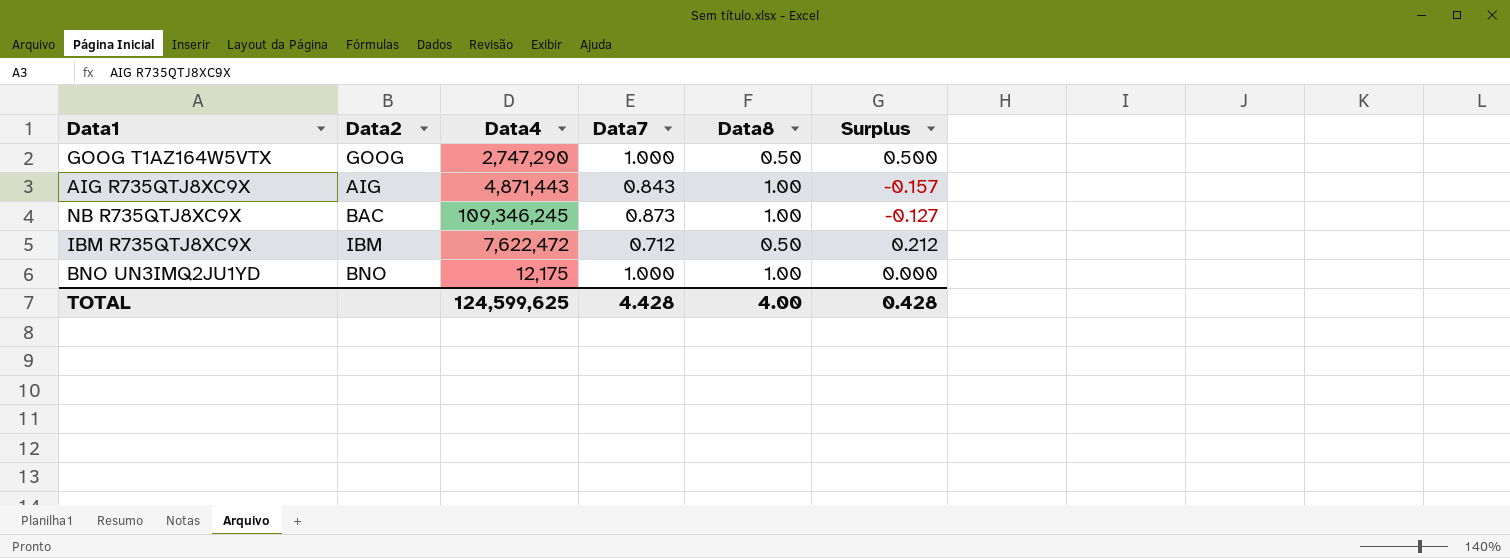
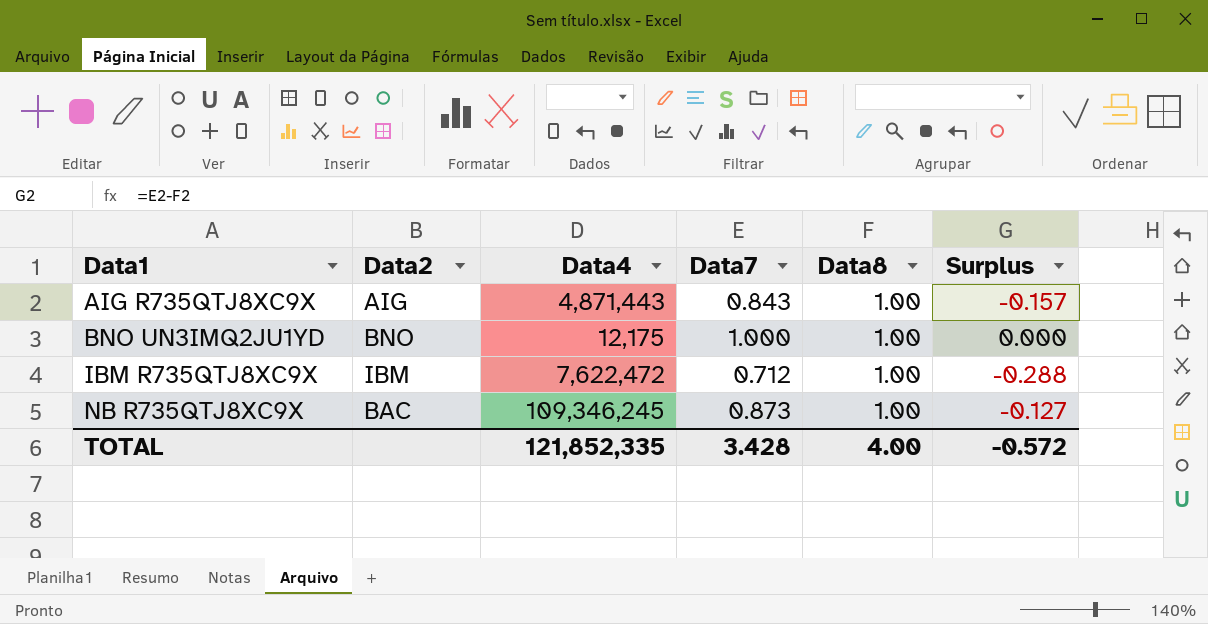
row order: none -> Data1 ascending
row GOOG T1AZ164W5VTX: GOOG | 2,747,290 | 1.000 | 0.50 | 0.500 -> none
IBM R735QTJ8XC9X | Data8: 0.50 -> 1.00
IBM R735QTJ8XC9X | Surplus: 0.212 -> -0.288
TOTAL | Data4: 124,599,625 -> 121,852,335
TOTAL | Data7: 4.428 -> 3.428
TOTAL | Surplus: 0.428 -> -0.572

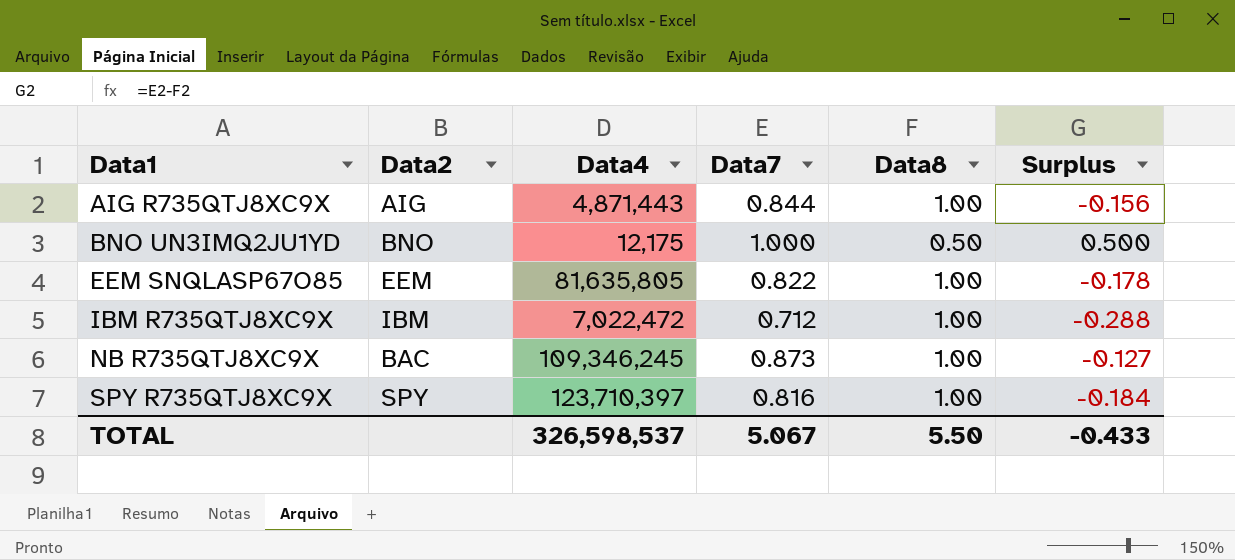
AIG R735QTJ8XC9X | Data7: 0.843 -> 0.844
AIG R735QTJ8XC9X | Surplus: -0.157 -> -0.156
BNO UN3IMQ2JU1YD | Data8: 1.00 -> 0.50
BNO UN3IMQ2JU1YD | Surplus: 0.000 -> 0.500
row EEM SNQLASP67O85: none -> EEM | 81,635,805 | 0.822 | 1.00 | -0.178
IBM R735QTJ8XC9X | Data4: 7,622,472 -> 7,022,472
row SPY R735QTJ8XC9X: none -> SPY | 123,710,397 | 0.816 | 1.00 | -0.184
TOTAL | Data4: 121,852,335 -> 326,598,537
TOTAL | Data7: 3.428 -> 5.067
TOTAL | Data8: 4.00 -> 5.50
TOTAL | Surplus: -0.572 -> -0.433

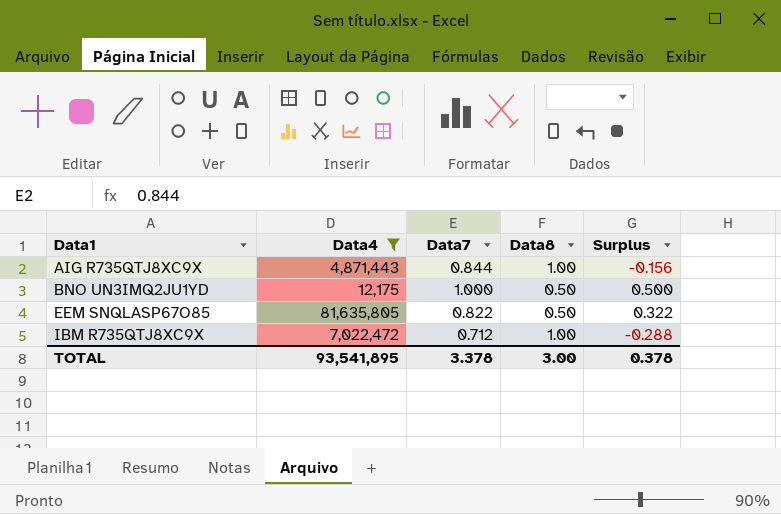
filter: none -> Data4 <= 81,635,805
column Data2 | position: 2 -> none
EEM SNQLASP67O85 | Data8: 1.00 -> 0.50
EEM SNQLASP67O85 | Surplus: -0.178 -> 0.322
TOTAL | Data4: 326,598,537 -> 93,541,895
TOTAL | Data7: 5.067 -> 3.378
TOTAL | Data8: 5.50 -> 3.00
TOTAL | Surplus: -0.433 -> 0.378

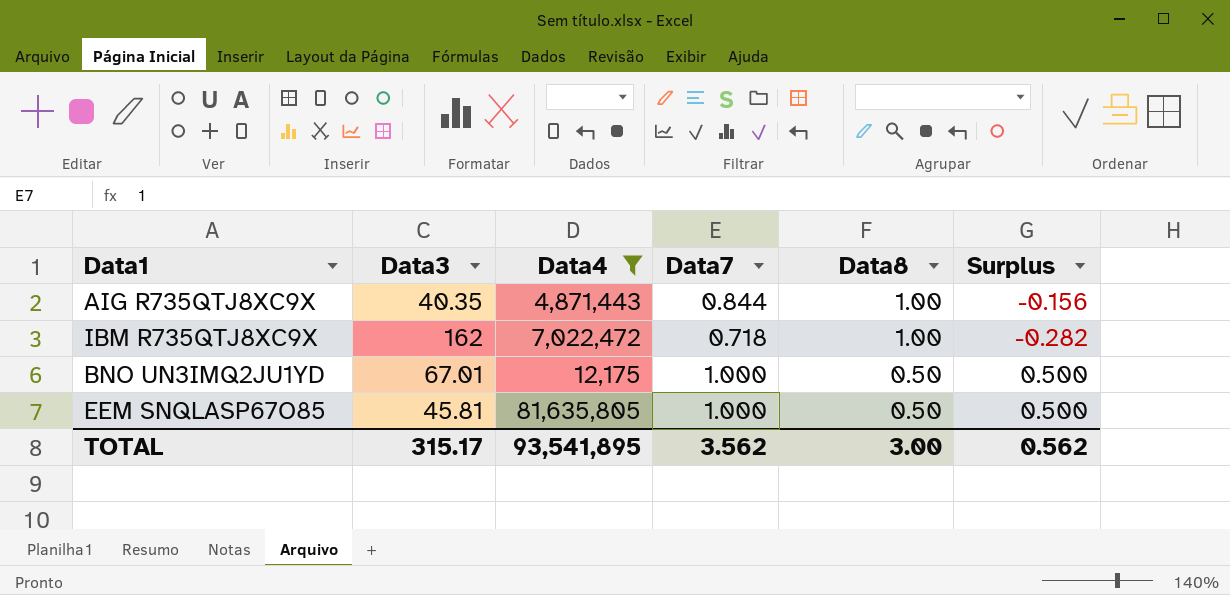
row order: Data1 ascending -> Data8 descending
column Data3 | position: none -> 2
IBM R735QTJ8XC9X | Data7: 0.712 -> 0.718
IBM R735QTJ8XC9X | Surplus: -0.288 -> -0.282
EEM SNQLASP67O85 | Data7: 0.822 -> 1.000
EEM SNQLASP67O85 | Surplus: 0.322 -> 0.500
TOTAL | Data7: 3.378 -> 3.562
TOTAL | Surplus: 0.378 -> 0.562

